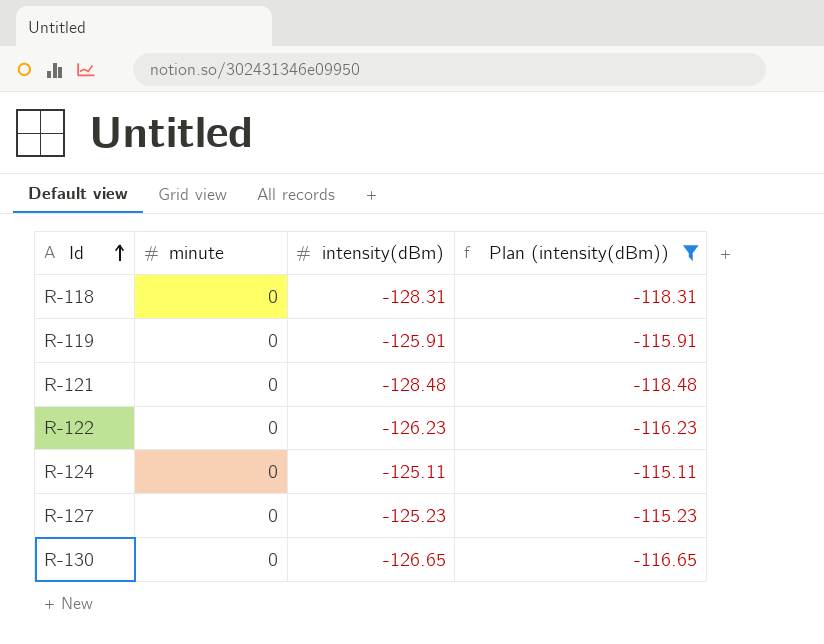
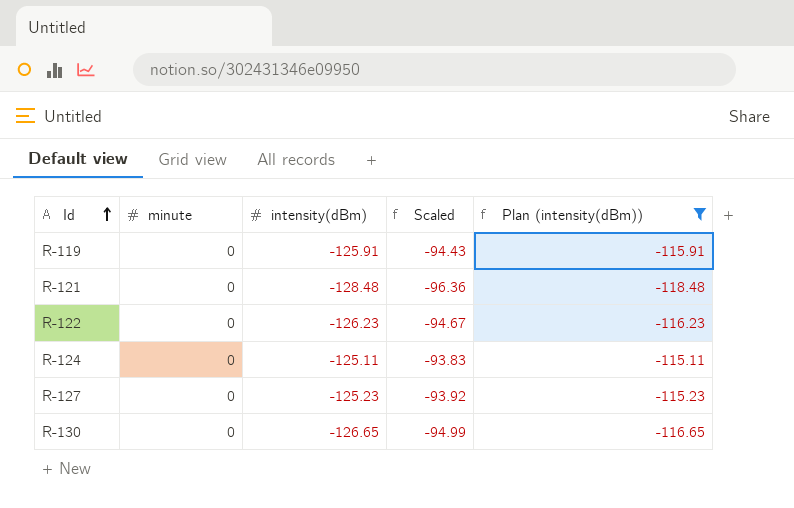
column Scaled | formula: none -> [intensity(dBm)] * 0.75
row R-118: 0 | -128.31 | -118.31 -> none

